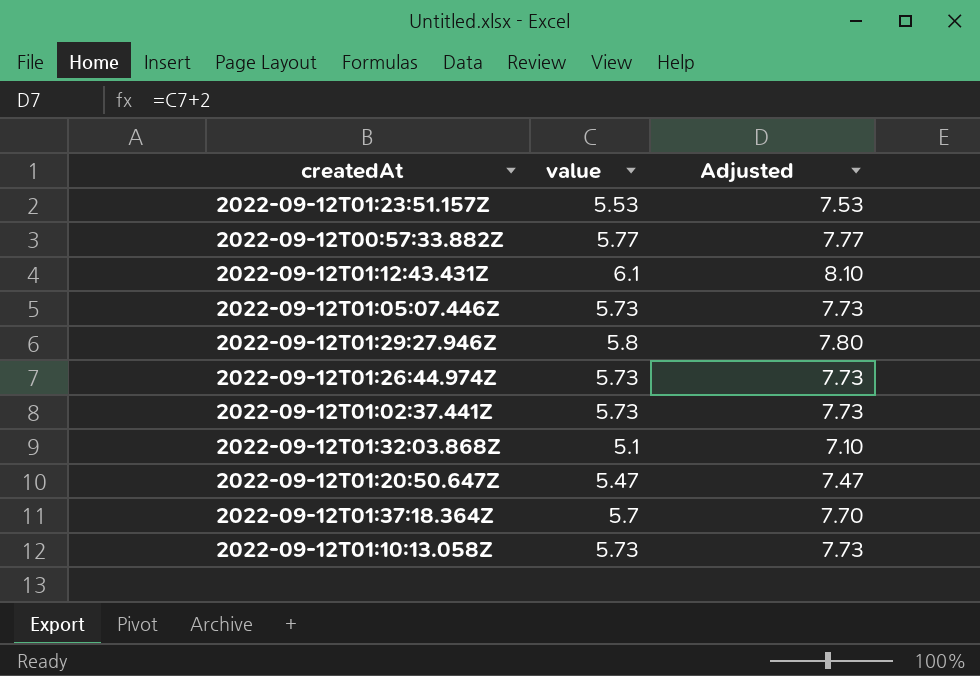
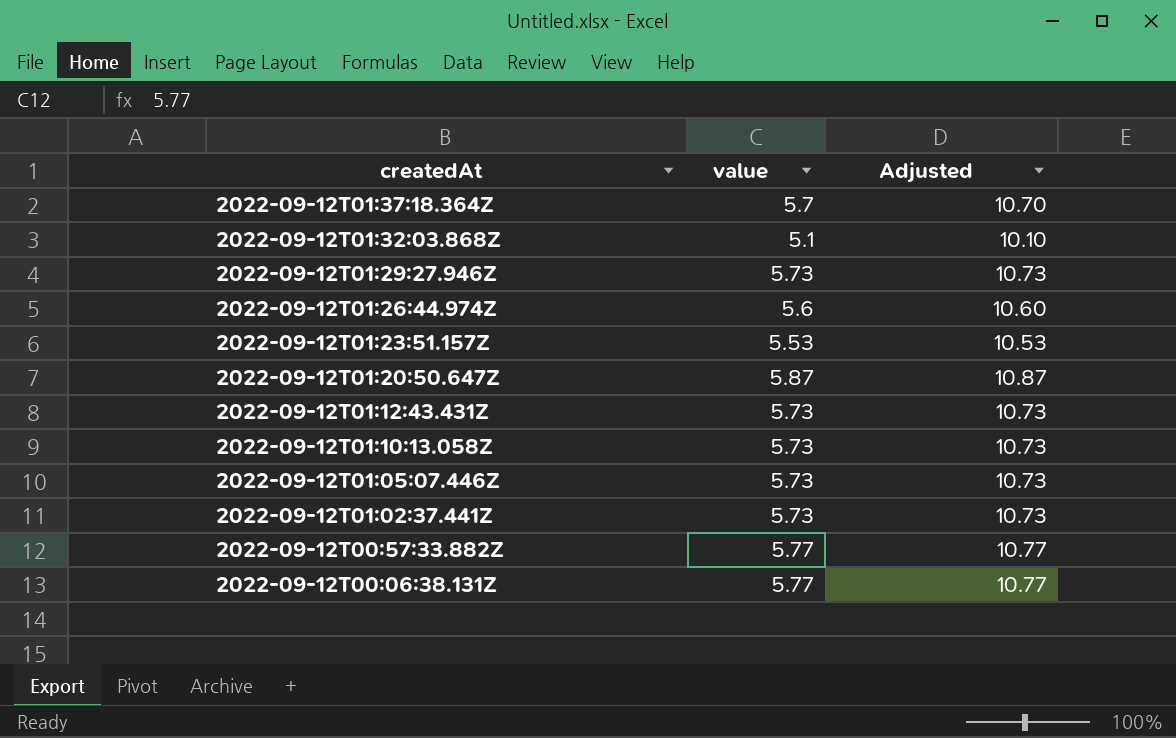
row order: none -> createdAt descending
column Adjusted | formula: [value] + 2 -> [value] + 5
2022-09-12T01:29:27.946Z | value: 5.8 -> 5.73
2022-09-12T01:26:44.974Z | value: 5.73 -> 5.6
2022-09-12T01:20:50.647Z | value: 5.47 -> 5.87
2022-09-12T01:12:43.431Z | value: 6.1 -> 5.73
row 2022-09-12T00:06:38.131Z: none -> 5.77 | 10.77

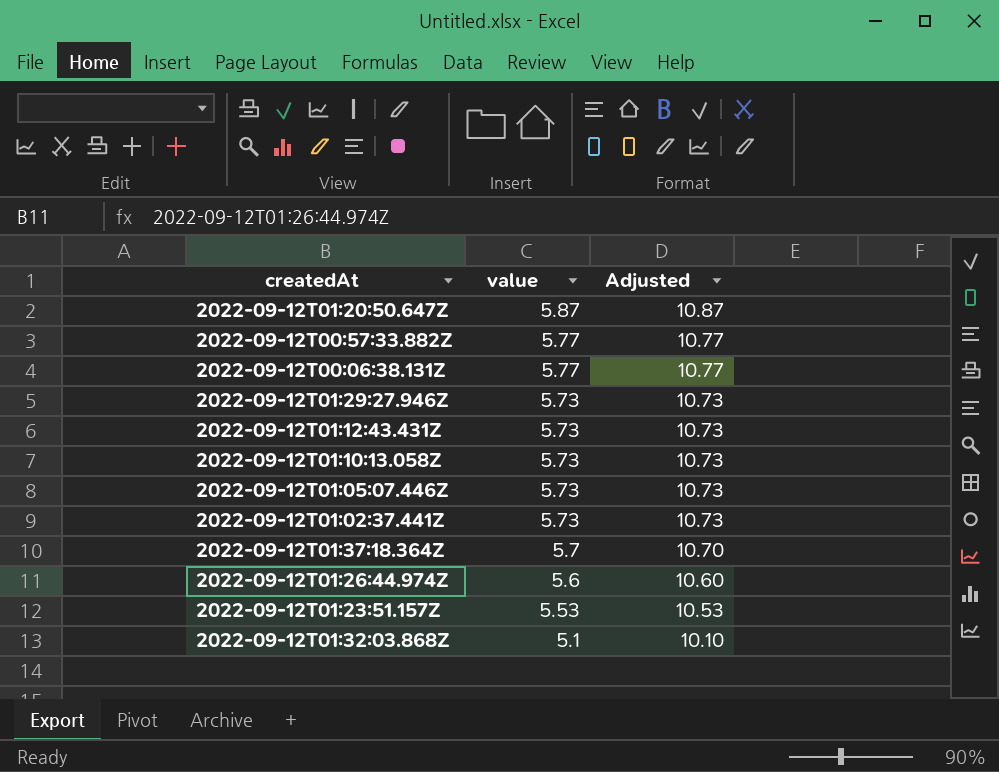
row order: createdAt descending -> value descending

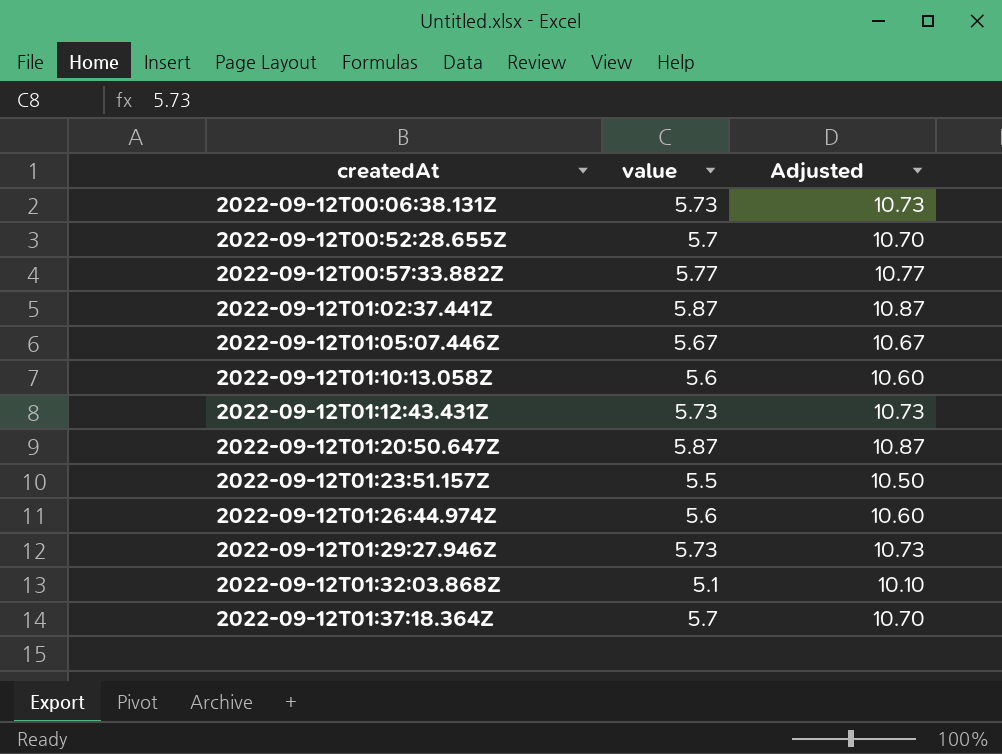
row order: value descending -> createdAt ascending
2022-09-12T00:06:38.131Z | value: 5.77 -> 5.73
2022-09-12T00:06:38.131Z | Adjusted: 10.77 -> 10.73
row 2022-09-12T00:52:28.655Z: none -> 5.7 | 10.70
2022-09-12T01:02:37.441Z | value: 5.73 -> 5.87
2022-09-12T01:02:37.441Z | Adjusted: 10.73 -> 10.87
2022-09-12T01:05:07.446Z | value: 5.73 -> 5.67
2022-09-12T01:05:07.446Z | Adjusted: 10.73 -> 10.67
2022-09-12T01:10:13.058Z | value: 5.73 -> 5.6
2022-09-12T01:10:13.058Z | Adjusted: 10.73 -> 10.60
2022-09-12T01:23:51.157Z | value: 5.53 -> 5.5
2022-09-12T01:23:51.157Z | Adjusted: 10.53 -> 10.50

